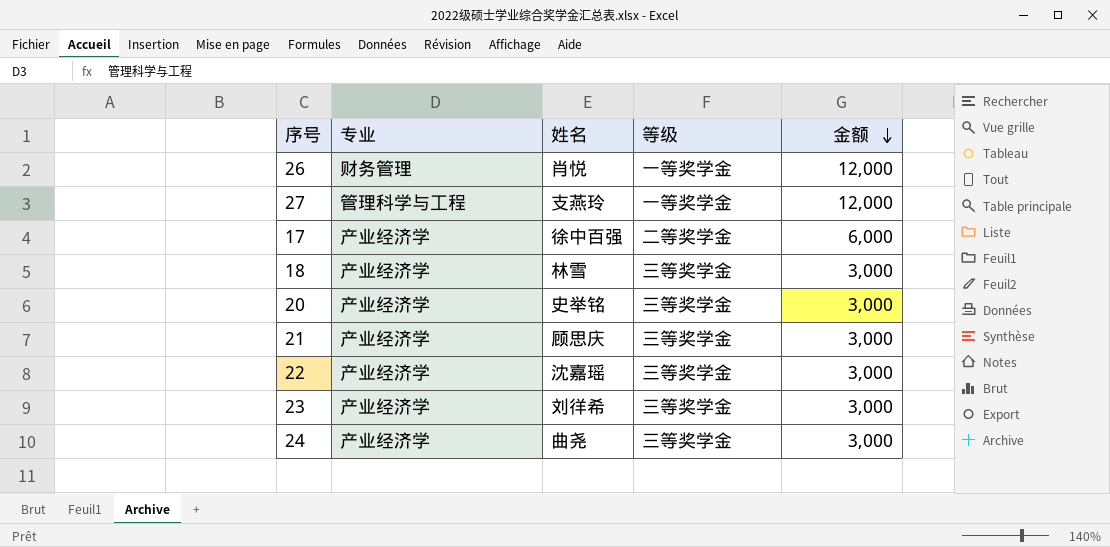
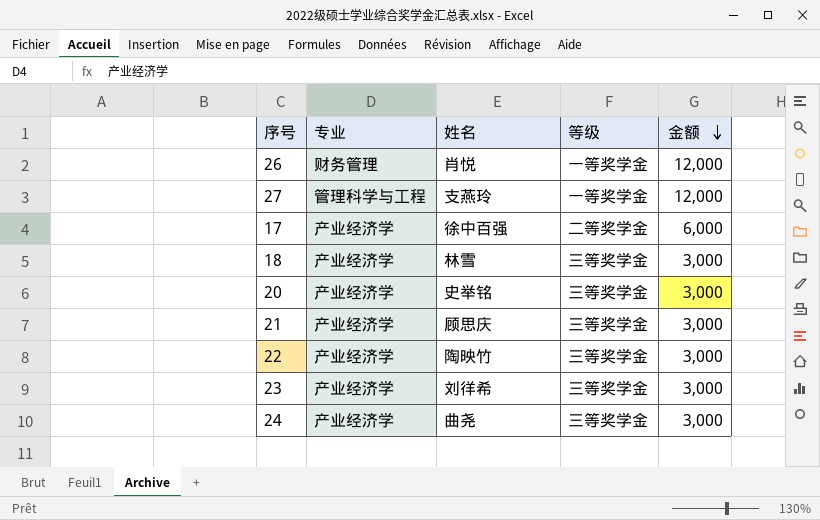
22 | 姓名: 沈嘉瑶 -> 陶映竹

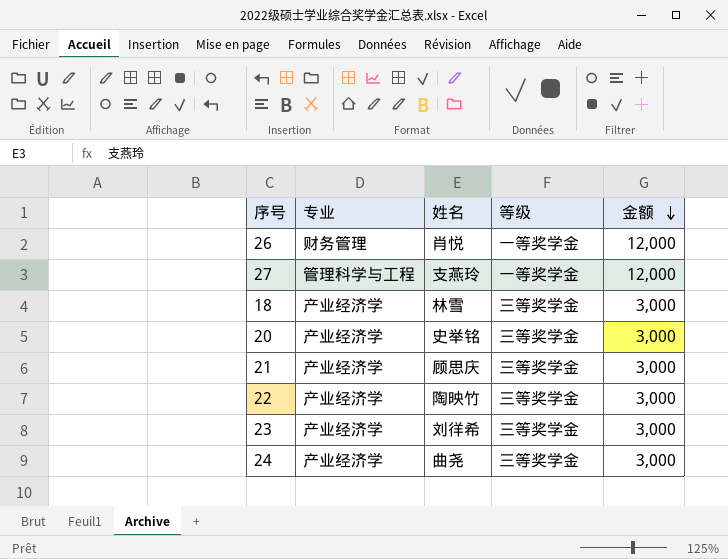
row 17: 产业经济学 | 徐中百强 | 二等奖学金 | 6,000 -> none

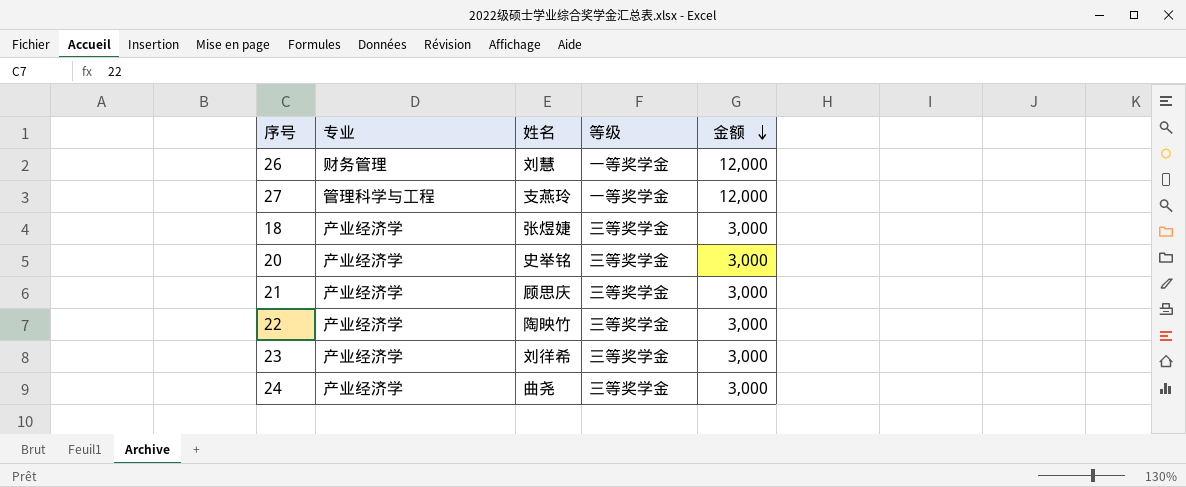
26 | 姓名: 肖悦 -> 刘慧
18 | 姓名: 林雪 -> 张煜婕

